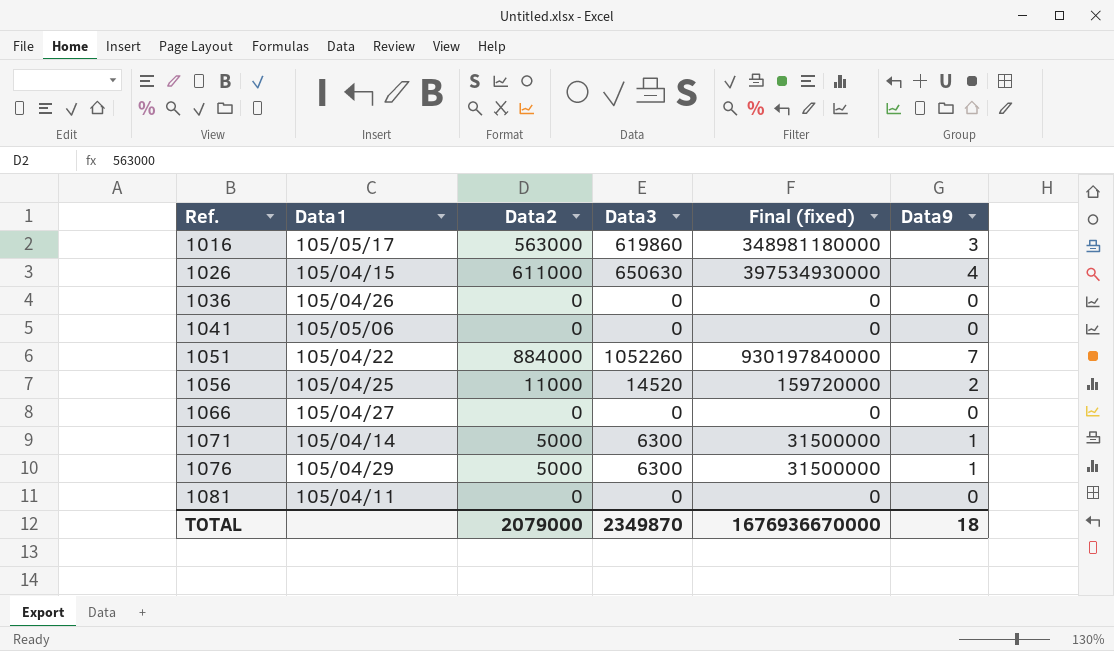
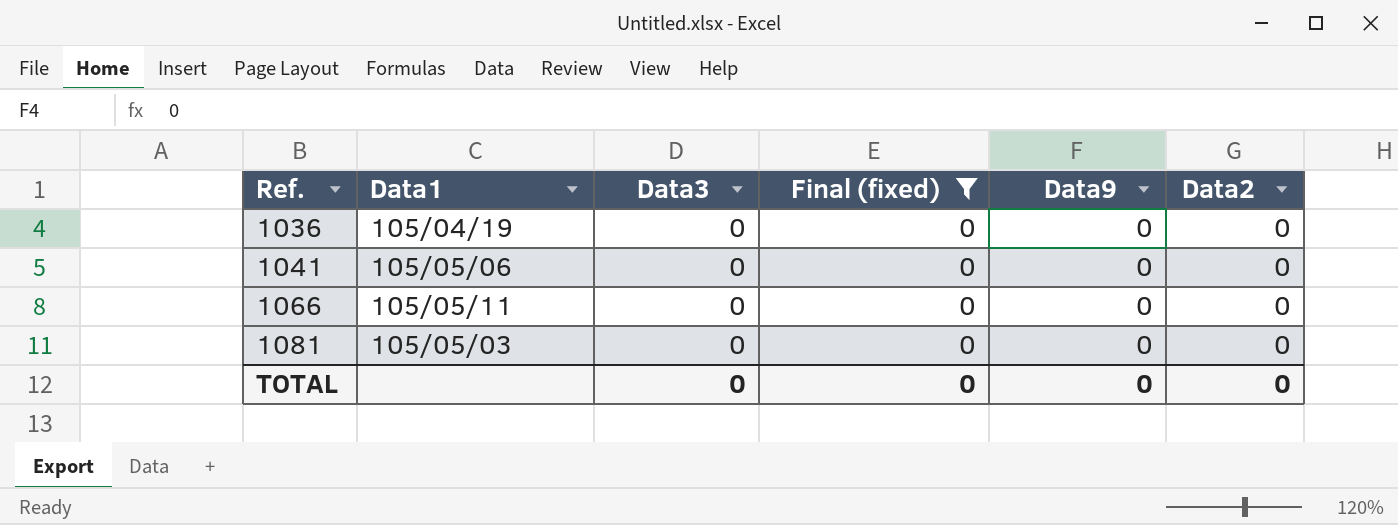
filter: none -> Final (fixed) = 0
column Data2 | position: 3 -> 6
1036 | Data1: 105/04/26 -> 105/04/19
1066 | Data1: 105/04/27 -> 105/05/11
1081 | Data1: 105/04/11 -> 105/05/03
TOTAL | Data3: 2349870 -> 0
TOTAL | Final (fixed): 1676936670000 -> 0
TOTAL | Data9: 18 -> 0
TOTAL | Data2: 2079000 -> 0

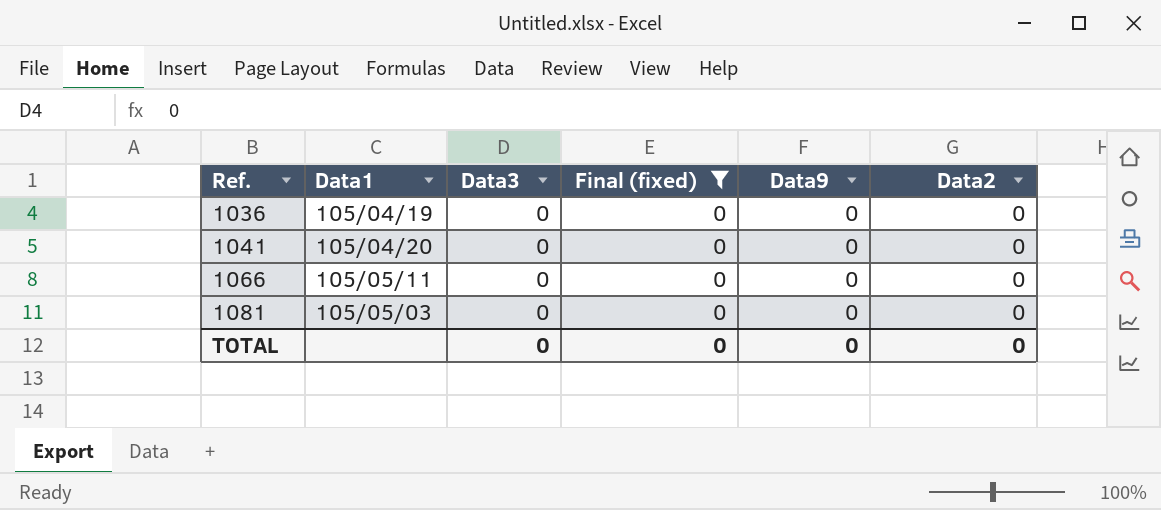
1041 | Data1: 105/05/06 -> 105/04/20

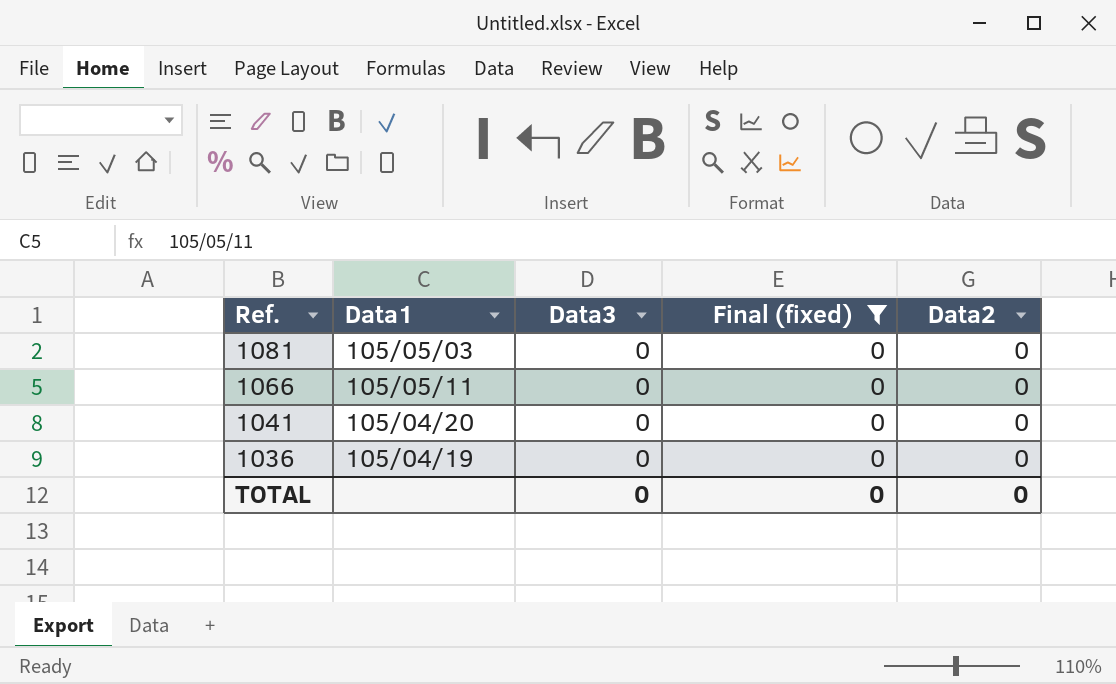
row order: Ref. ascending -> Ref. descending
column Data9 | position: 5 -> none

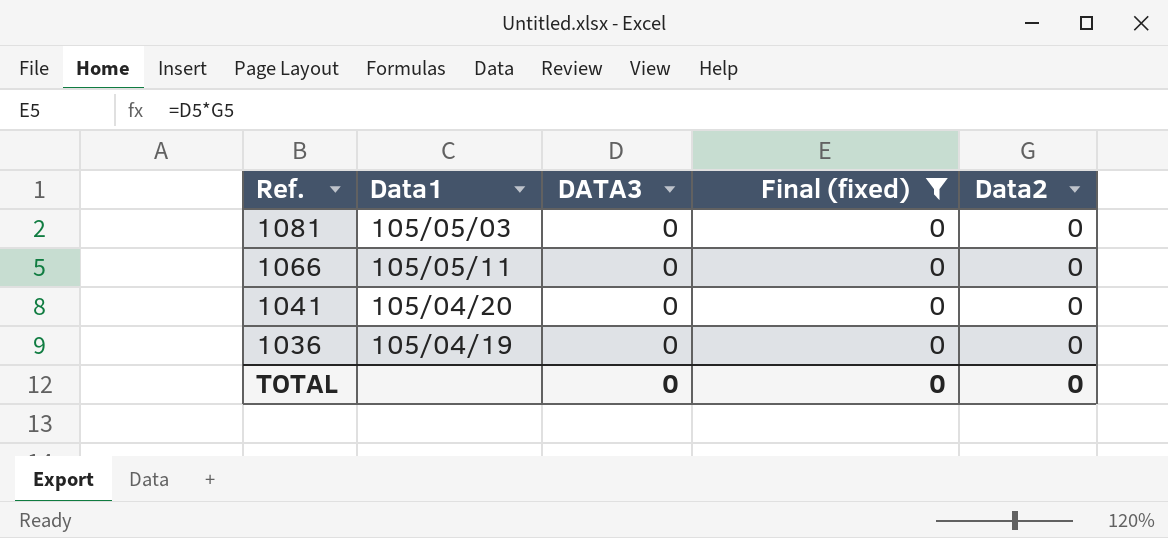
column name: Data3 -> DATA3

